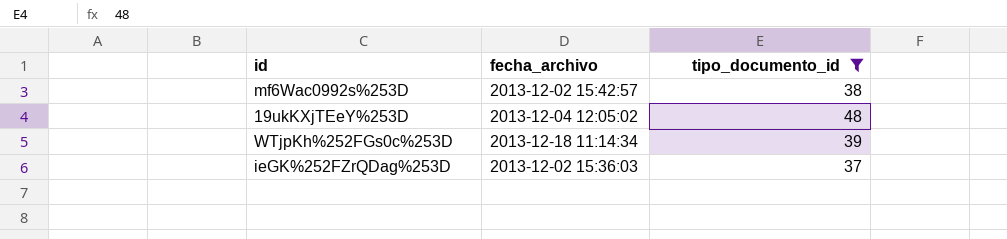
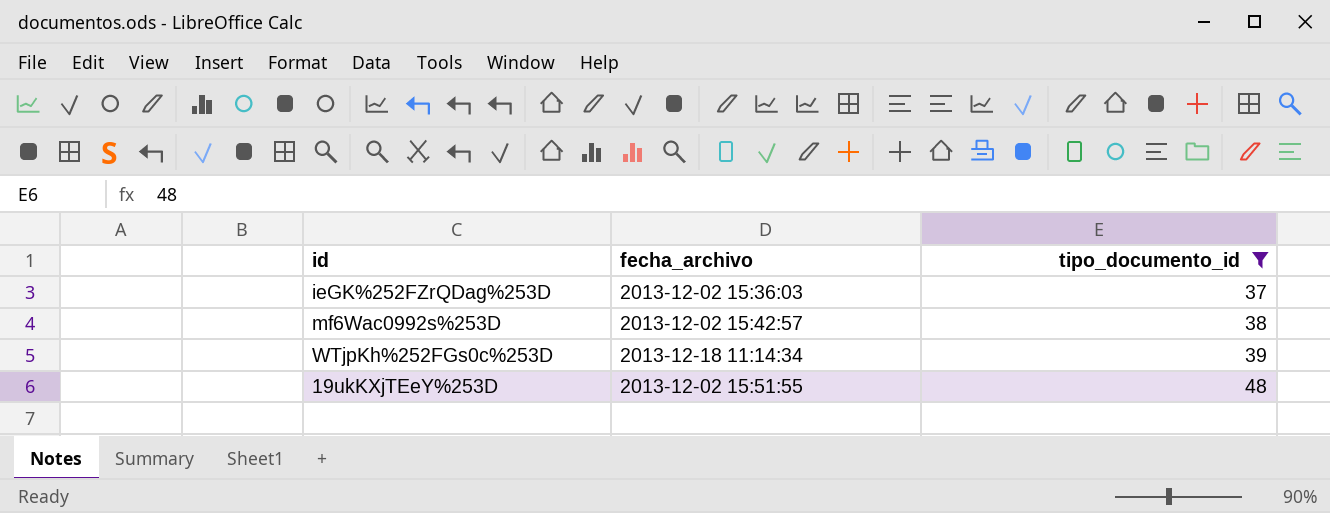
row order: none -> tipo_documento_id ascending
19ukKXjTEeY%253D | fecha_archivo: 2013-12-04 12:05:02 -> 2013-12-02 15:51:55

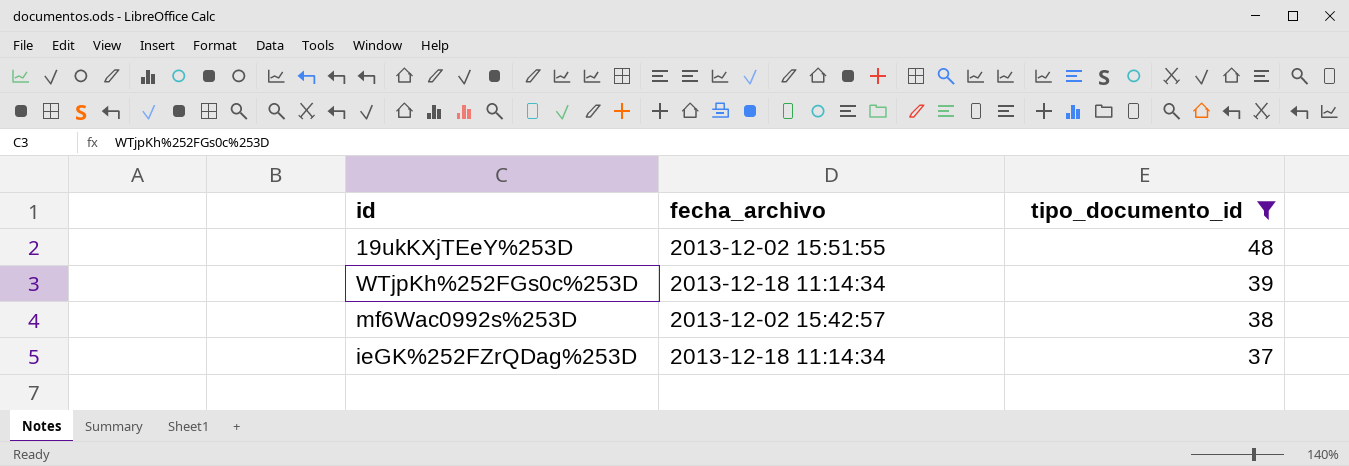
row order: tipo_documento_id ascending -> tipo_documento_id descending
ieGK%252FZrQDag%253D | fecha_archivo: 2013-12-02 15:36:03 -> 2013-12-18 11:14:34

